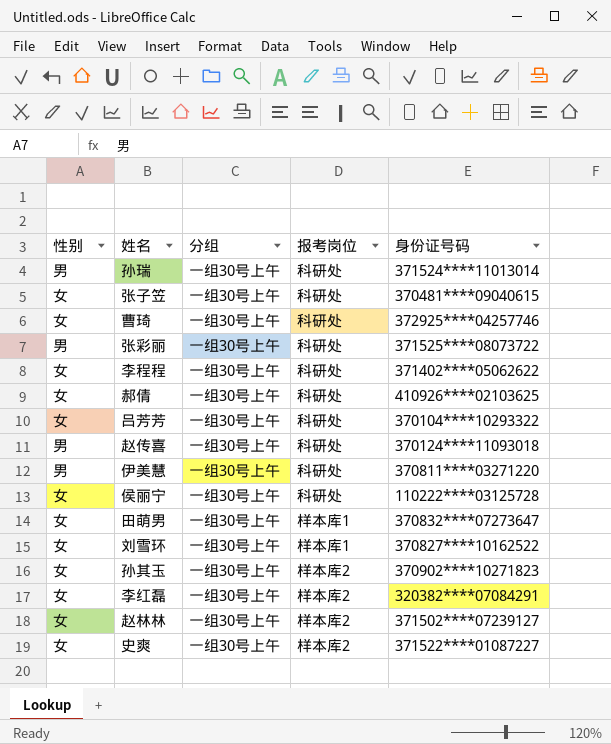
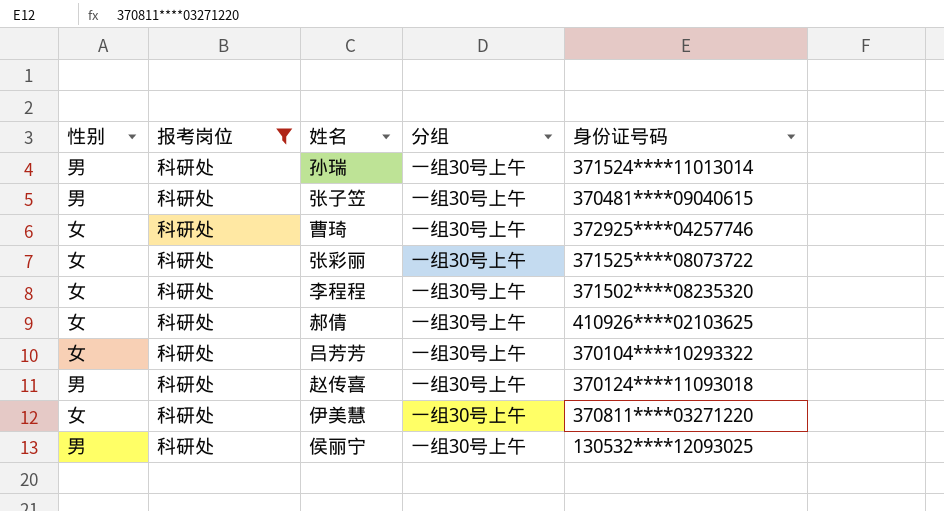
filter: none -> 报考岗位 = 科研处
column 报考岗位 | position: 4 -> 2
张子笠 | 性别: 女 -> 男
张彩丽 | 性别: 男 -> 女
李程程 | 身份证号码: 371402****05062622 -> 371502****08235320
伊美慧 | 性别: 男 -> 女
侯丽宁 | 性别: 女 -> 男
侯丽宁 | 身份证号码: 110222****03125728 -> 130532****12093025

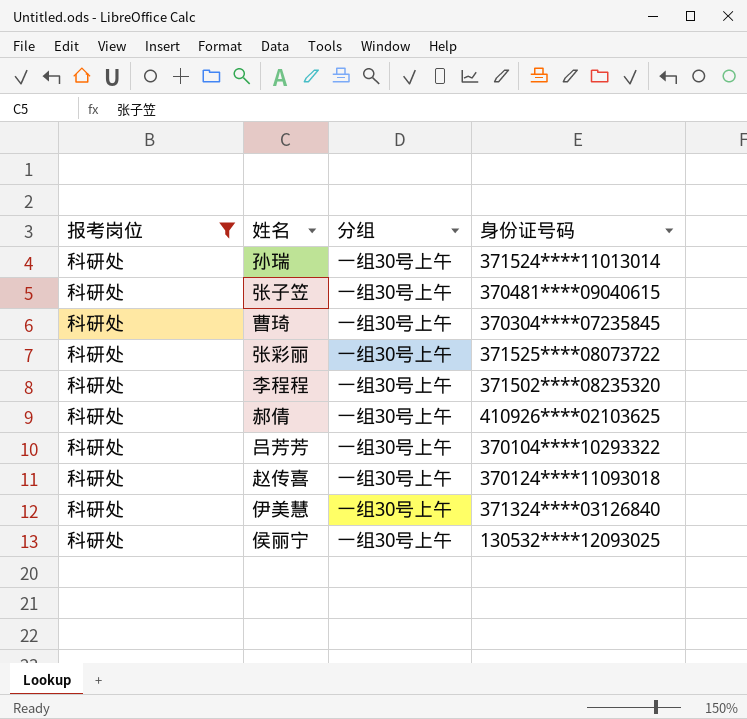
column 性别 | position: 1 -> none
曹琦 | 身份证号码: 372925****04257746 -> 370304****07235845
伊美慧 | 身份证号码: 370811****03271220 -> 371324****03126840

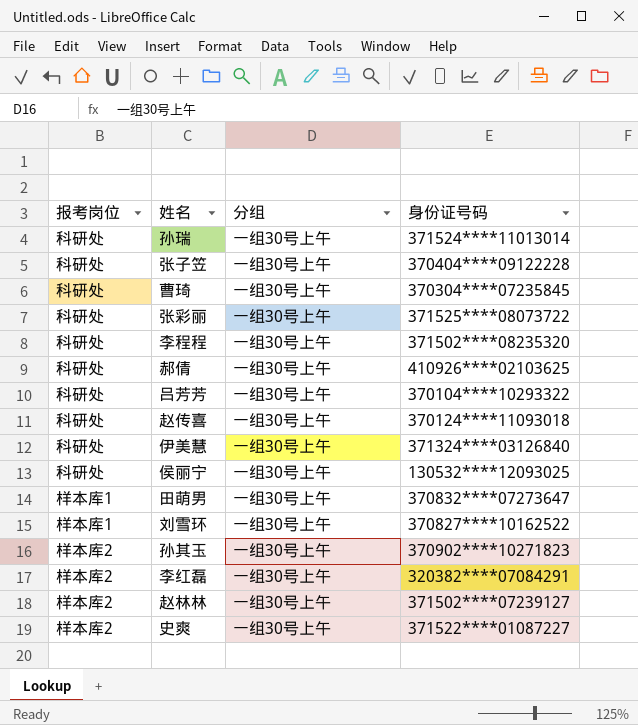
filter: 报考岗位 = 科研处 -> none
张子笠 | 身份证号码: 370481****09040615 -> 370404****09122228

